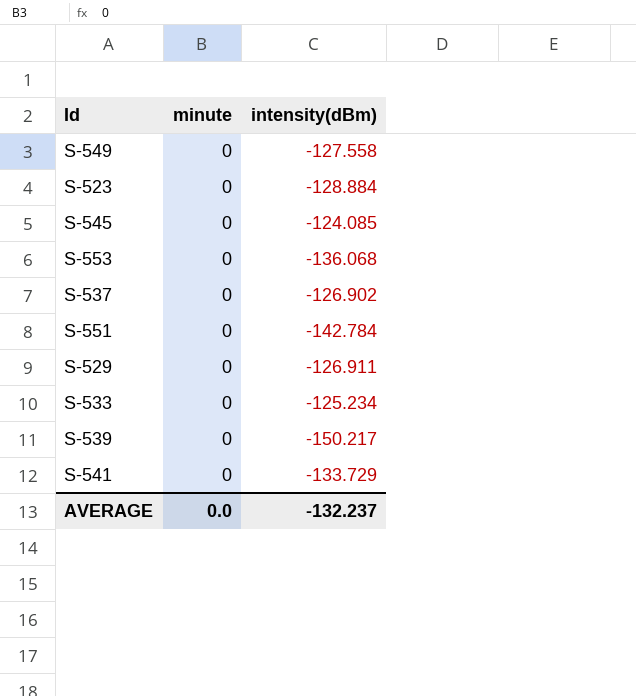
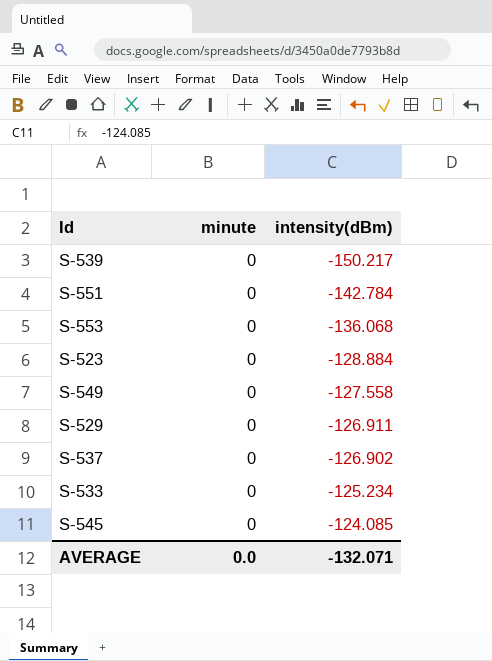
row order: none -> intensity(dBm) ascending
row S-541: 0 | -133.729 -> none
AVERAGE | intensity(dBm): -132.237 -> -132.071

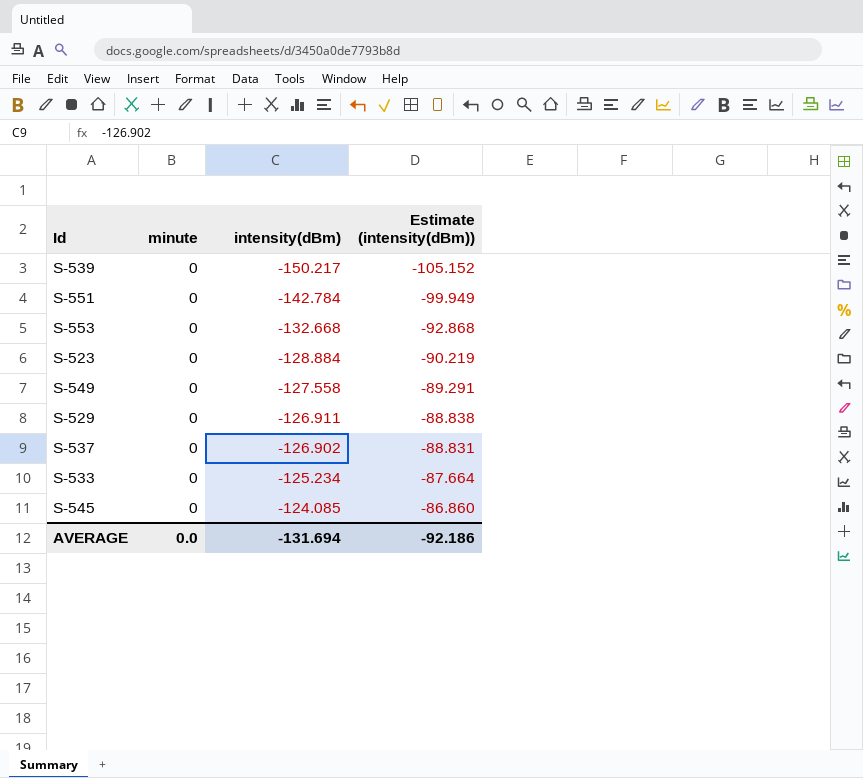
column Estimate (intensity(dBm)) | formula: none -> [intensity(dBm)] * 0.7
S-553 | intensity(dBm): -136.068 -> -132.668
AVERAGE | intensity(dBm): -132.071 -> -131.694

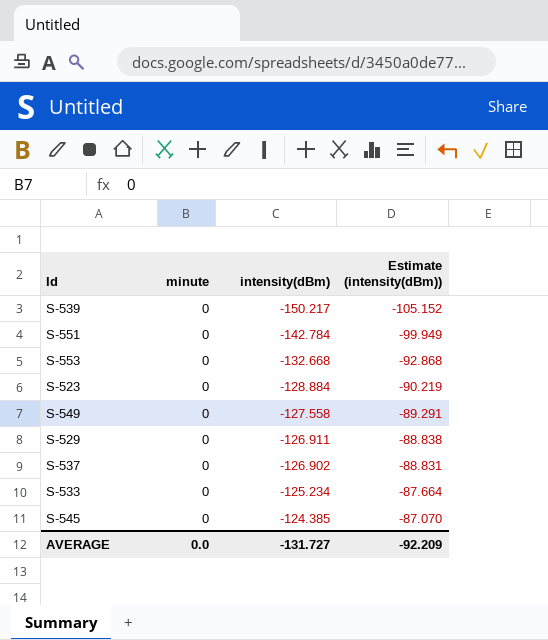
S-545 | intensity(dBm): -124.085 -> -124.385
S-545 | Estimate (intensity(dBm)): -86.860 -> -87.070
AVERAGE | intensity(dBm): -131.694 -> -131.727
AVERAGE | Estimate (intensity(dBm)): -92.186 -> -92.209

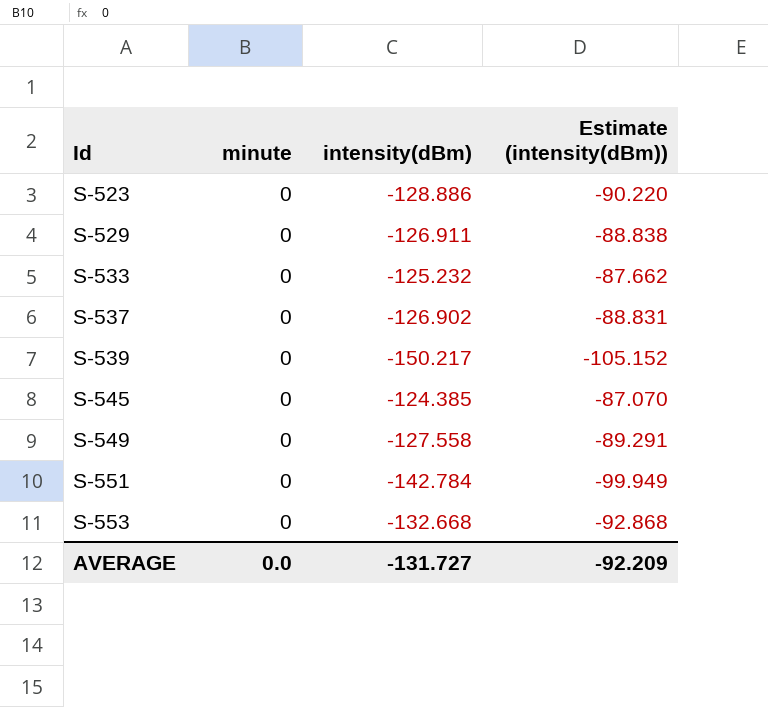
row order: intensity(dBm) ascending -> Id ascending
S-523 | intensity(dBm): -128.884 -> -128.886
S-523 | Estimate (intensity(dBm)): -90.219 -> -90.220
S-533 | intensity(dBm): -125.234 -> -125.232
S-533 | Estimate (intensity(dBm)): -87.664 -> -87.662

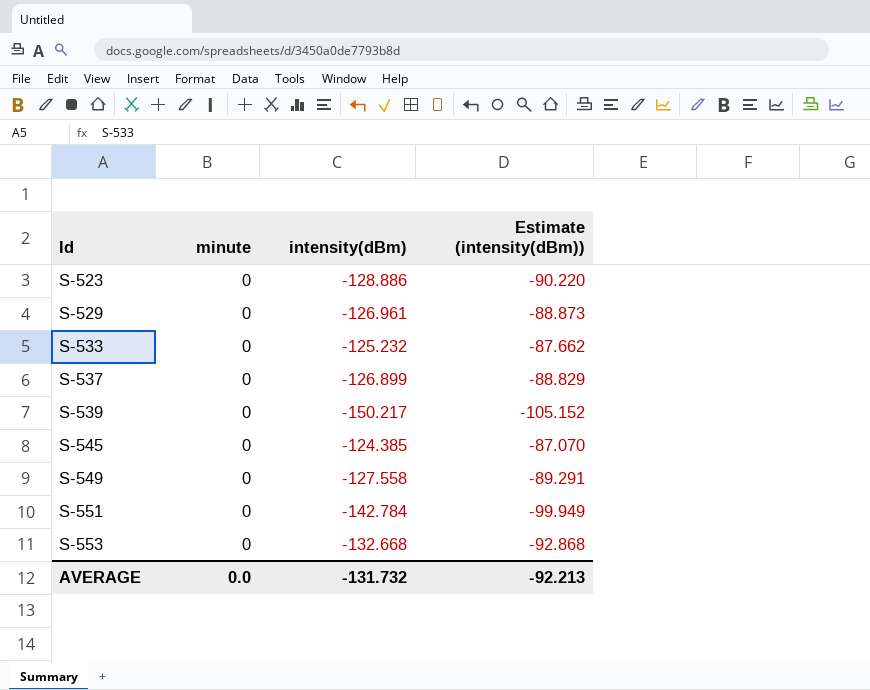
S-529 | intensity(dBm): -126.911 -> -126.961
S-529 | Estimate (intensity(dBm)): -88.838 -> -88.873
S-537 | intensity(dBm): -126.902 -> -126.899
S-537 | Estimate (intensity(dBm)): -88.831 -> -88.829
AVERAGE | intensity(dBm): -131.727 -> -131.732
AVERAGE | Estimate (intensity(dBm)): -92.209 -> -92.213

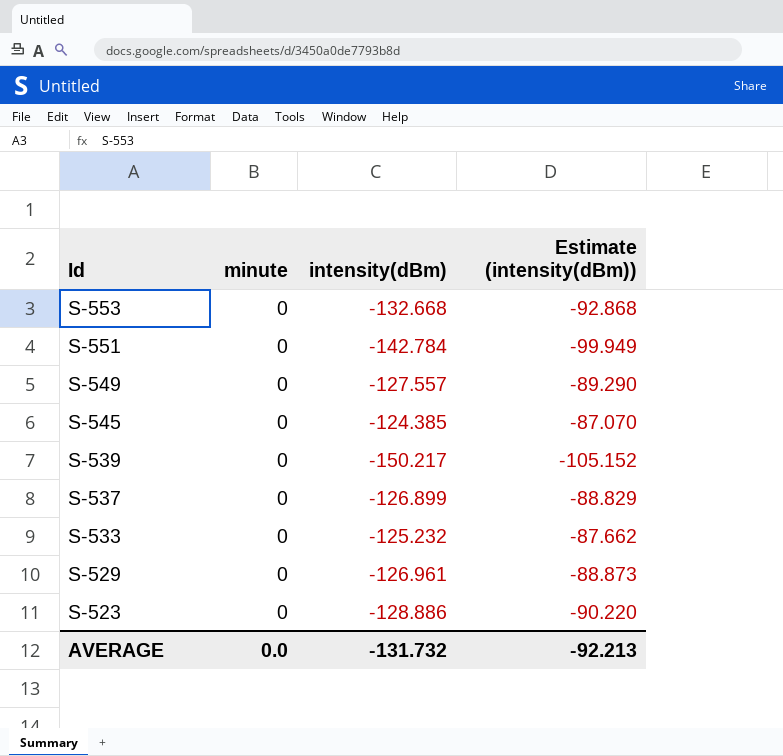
row order: Id ascending -> Id descending
S-549 | intensity(dBm): -127.558 -> -127.557
S-549 | Estimate (intensity(dBm)): -89.291 -> -89.290

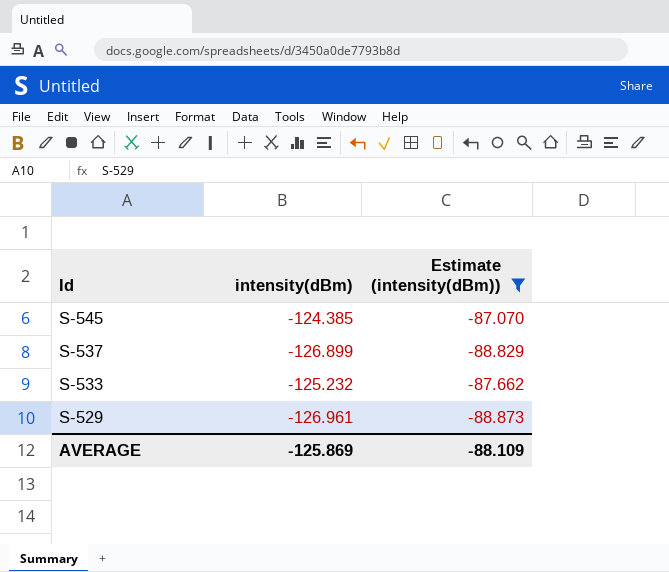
filter: none -> Estimate (intensity(dBm)) >= -88.873
column minute | position: 2 -> none
AVERAGE | intensity(dBm): -131.732 -> -125.869
AVERAGE | Estimate (intensity(dBm)): -92.213 -> -88.109

